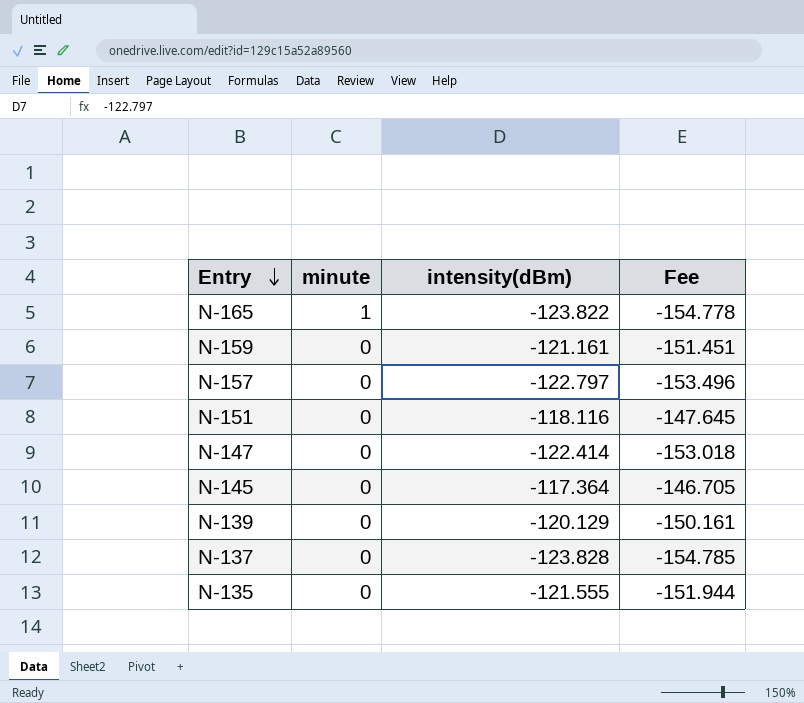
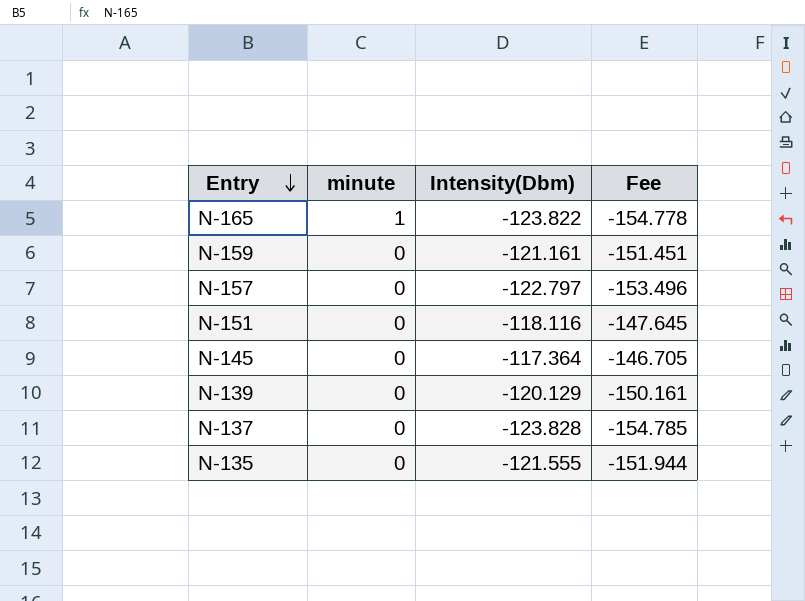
column name: intensity(dBm) -> Intensity(Dbm)
row N-147: 0 | -122.414 | -153.018 -> none

